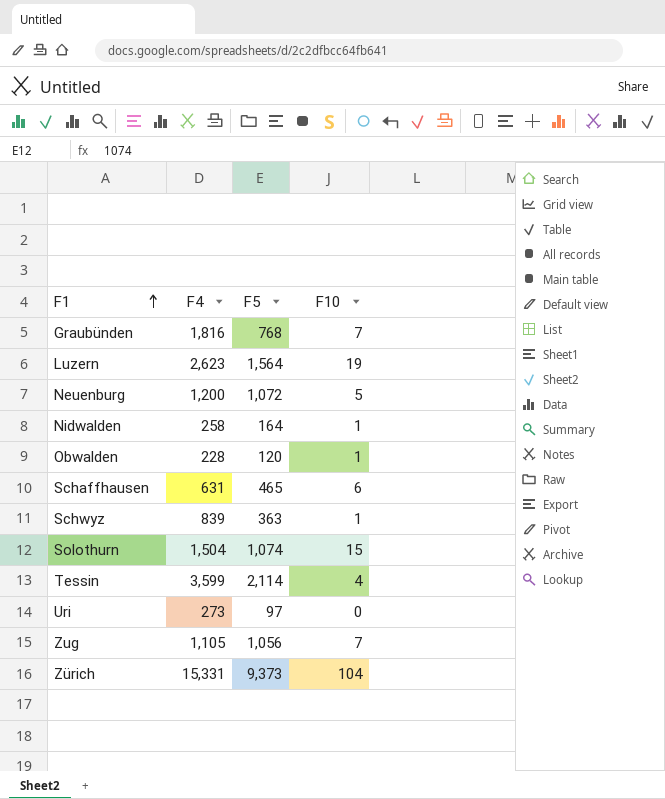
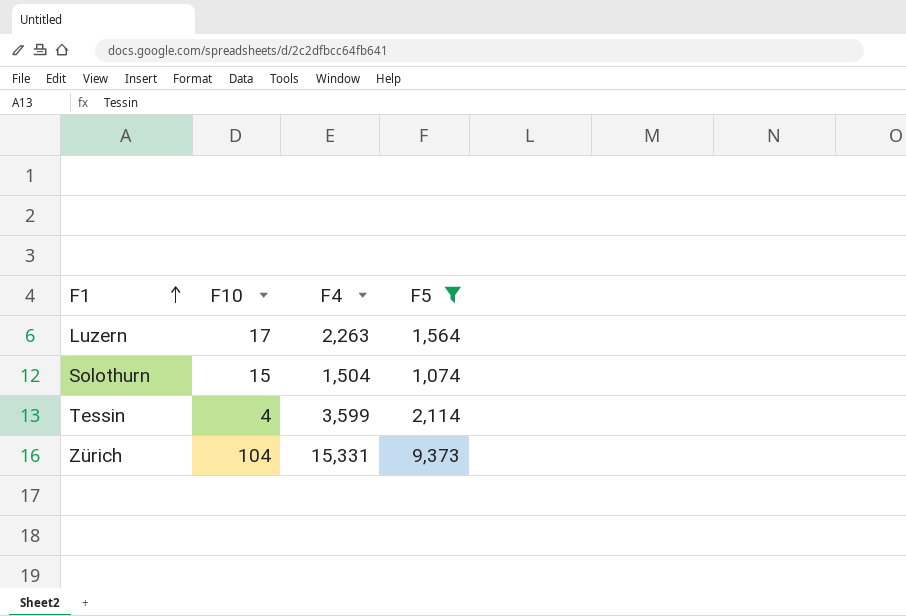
filter: none -> F5 >= 1,074
column F10 | position: 4 -> 2
Luzern | F10: 19 -> 17
Luzern | F4: 2,623 -> 2,263

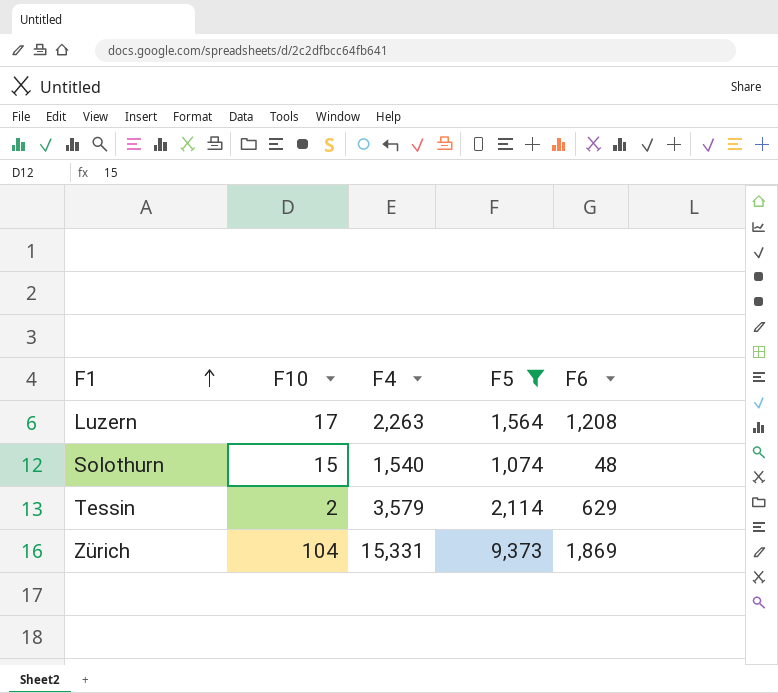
column F6 | position: none -> 5
Solothurn | F4: 1,504 -> 1,540
Tessin | F10: 4 -> 2
Tessin | F4: 3,599 -> 3,579

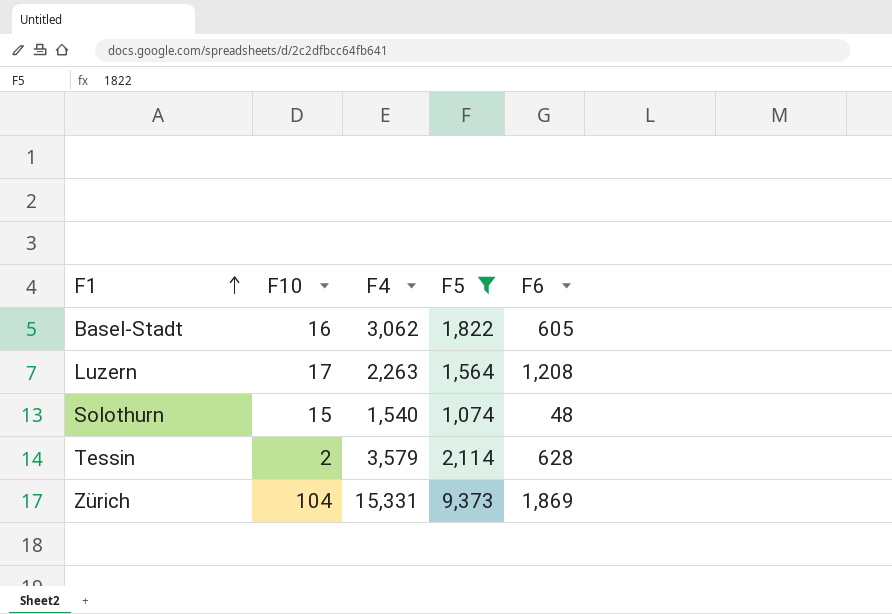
row Basel-Stadt: none -> 16 | 3,062 | 1,822 | 605
Tessin | F6: 629 -> 628

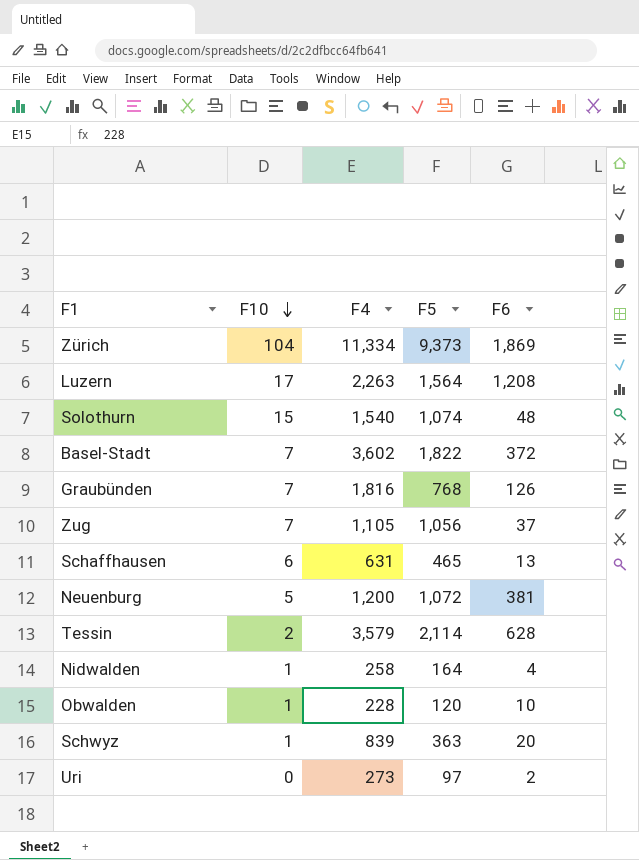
filter: F5 >= 1,074 -> none
row order: F1 ascending -> F10 descending
Zürich | F4: 15,331 -> 11,334
Basel-Stadt | F10: 16 -> 7
Basel-Stadt | F4: 3,062 -> 3,602
Basel-Stadt | F6: 605 -> 372

